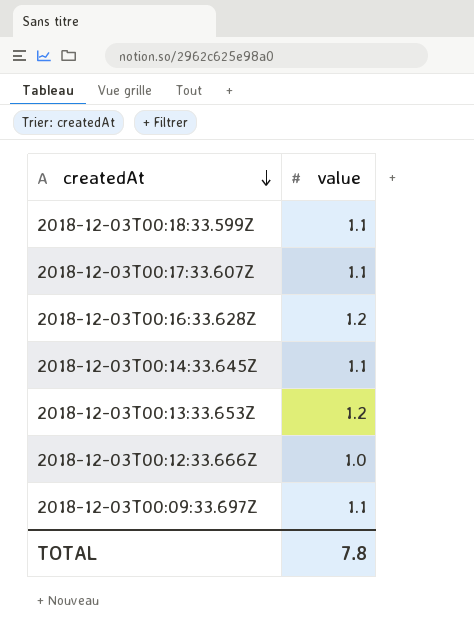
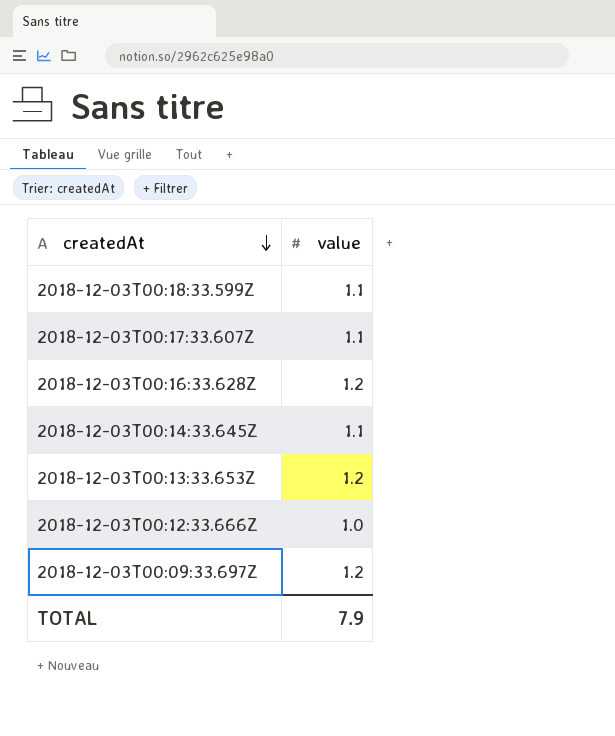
2018-12-03T00:09:33.697Z | value: 1.1 -> 1.2
TOTAL | value: 7.8 -> 7.9

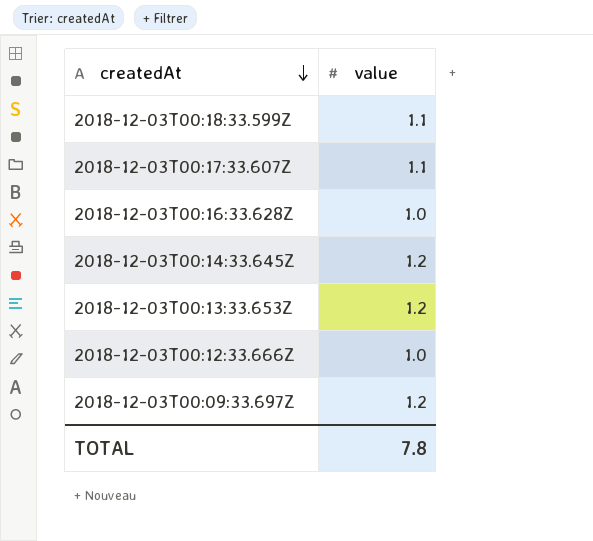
2018-12-03T00:16:33.628Z | value: 1.2 -> 1.0
2018-12-03T00:14:33.645Z | value: 1.1 -> 1.2
TOTAL | value: 7.9 -> 7.8

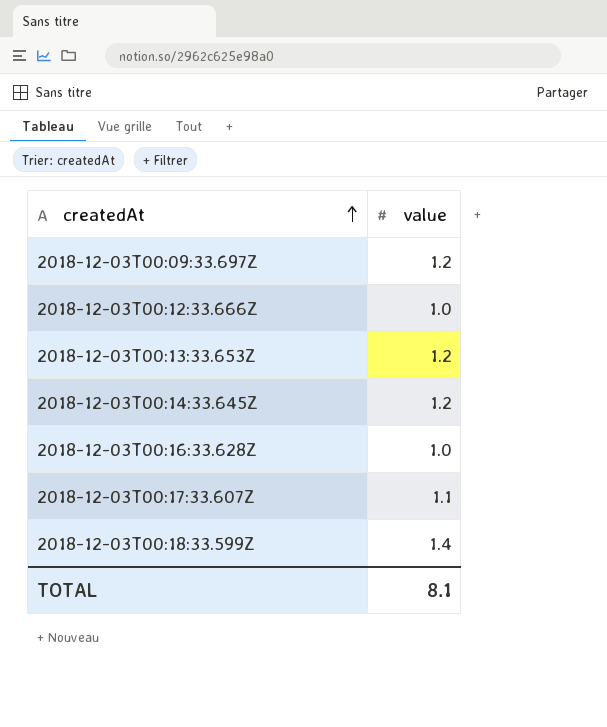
row order: createdAt descending -> createdAt ascending
2018-12-03T00:18:33.599Z | value: 1.1 -> 1.4
TOTAL | value: 7.8 -> 8.1

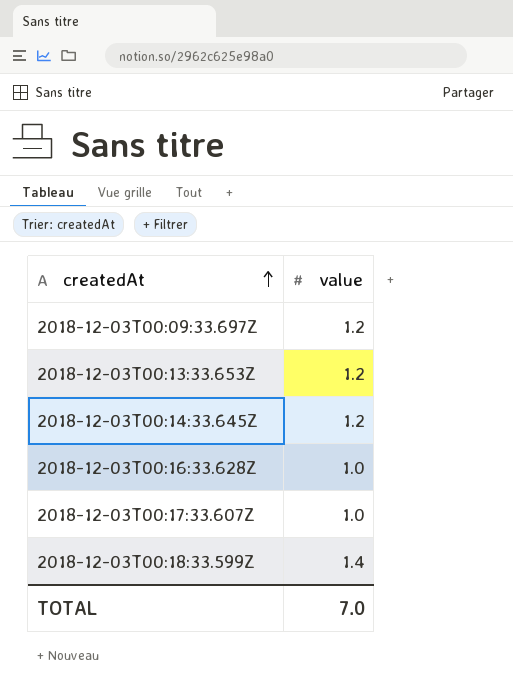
row 2018-12-03T00:12:33.666Z: 1.0 -> none
2018-12-03T00:17:33.607Z | value: 1.1 -> 1.0
TOTAL | value: 8.1 -> 7.0

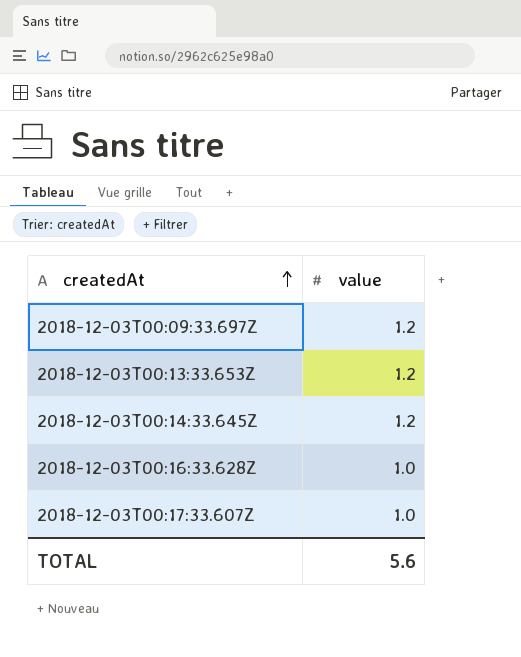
row 2018-12-03T00:18:33.599Z: 1.4 -> none
TOTAL | value: 7.0 -> 5.6

